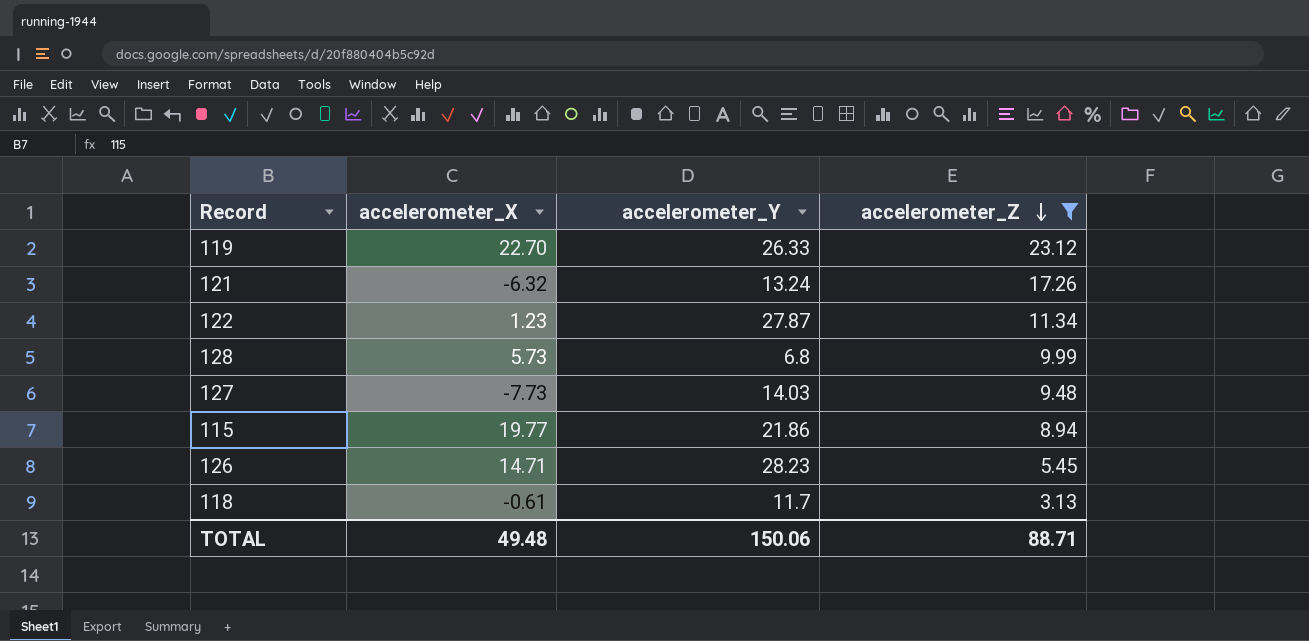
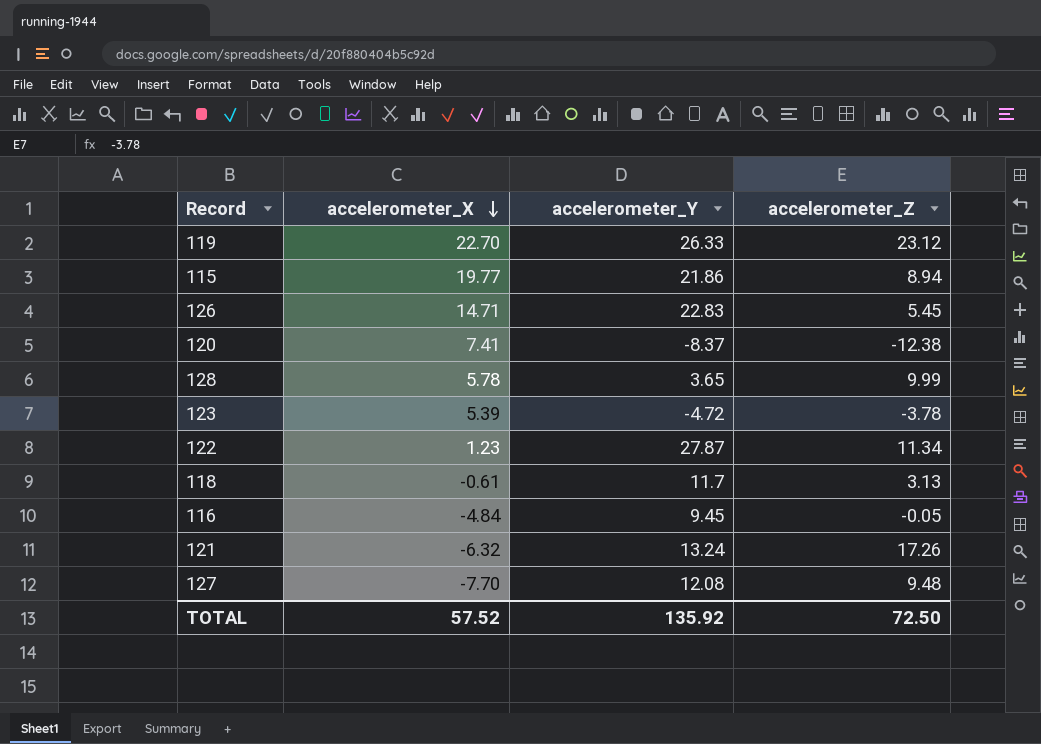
filter: accelerometer_Z >= 3.13 -> none
row order: accelerometer_Z descending -> accelerometer_X descending
126 | accelerometer_Y: 28.23 -> 22.83
128 | accelerometer_X: 5.73 -> 5.78
128 | accelerometer_Y: 6.8 -> 3.65
127 | accelerometer_X: -7.73 -> -7.70
127 | accelerometer_Y: 14.03 -> 12.08
TOTAL | accelerometer_X: 49.48 -> 57.52
TOTAL | accelerometer_Y: 150.06 -> 135.92
TOTAL | accelerometer_Z: 88.71 -> 72.50

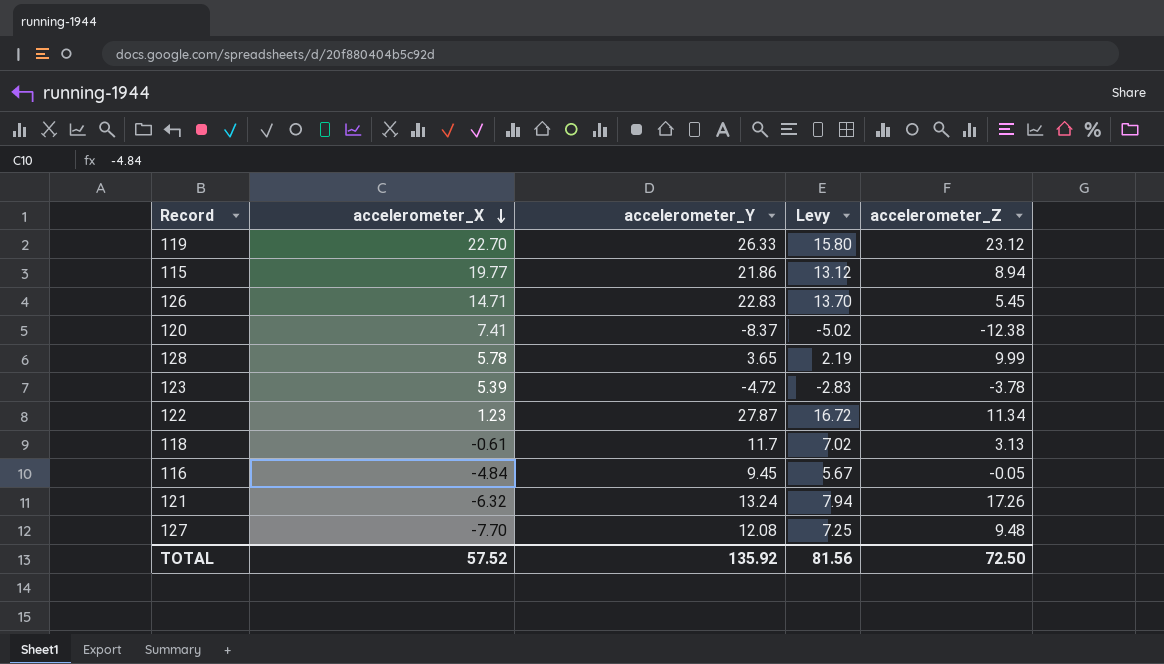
column Levy | formula: none -> [accelerometer_Y] * 0.6

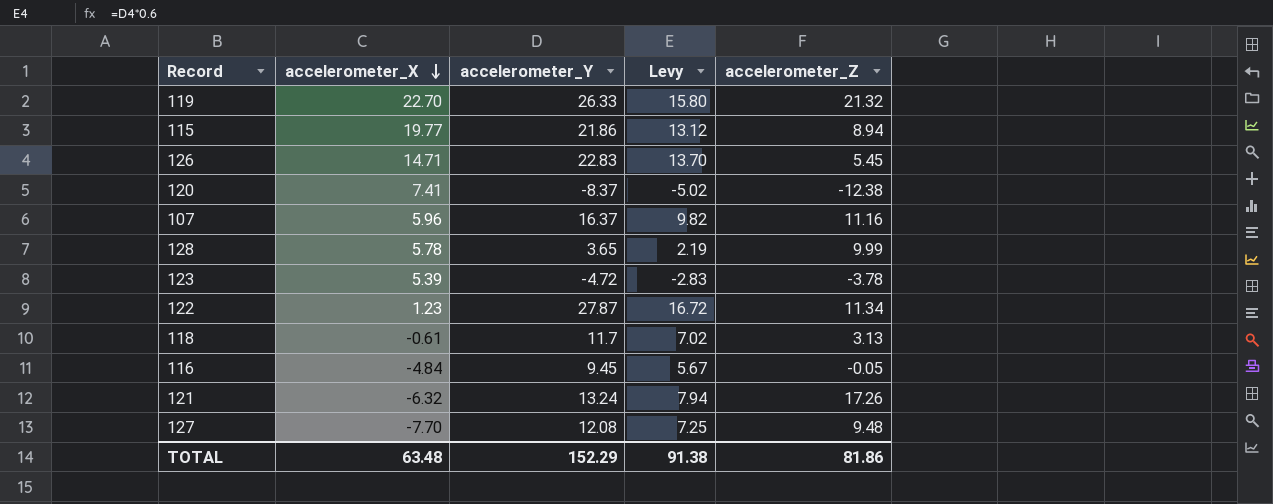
119 | accelerometer_Z: 23.12 -> 21.32
row 107: none -> 5.96 | 16.37 | 9.82 | 11.16
TOTAL | accelerometer_X: 57.52 -> 63.48
TOTAL | accelerometer_Y: 135.92 -> 152.29
TOTAL | Levy: 81.56 -> 91.38
TOTAL | accelerometer_Z: 72.50 -> 81.86

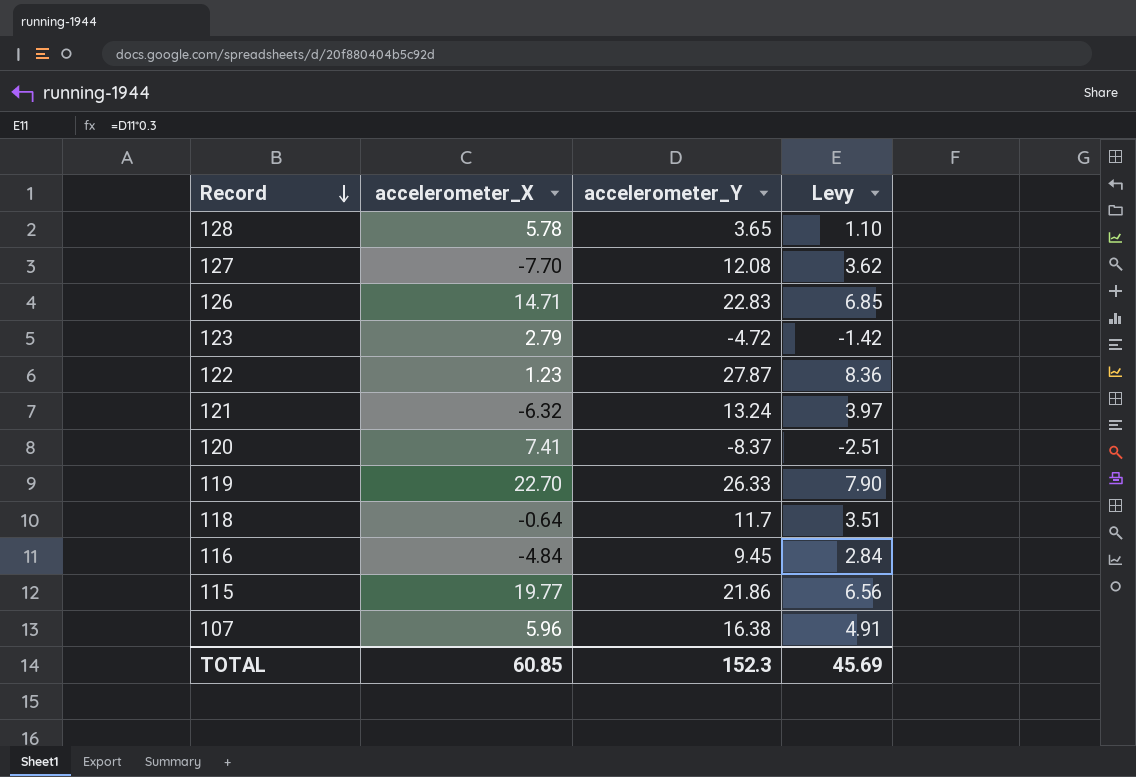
row order: accelerometer_X descending -> Record descending
column accelerometer_Z | position: 5 -> none
column Levy | formula: [accelerometer_Y] * 0.6 -> [accelerometer_Y] * 0.3
123 | accelerometer_X: 5.39 -> 2.79
118 | accelerometer_X: -0.61 -> -0.64
107 | accelerometer_Y: 16.37 -> 16.38
TOTAL | accelerometer_X: 63.48 -> 60.85
TOTAL | accelerometer_Y: 152.29 -> 152.3
TOTAL | Levy: 91.38 -> 45.69

